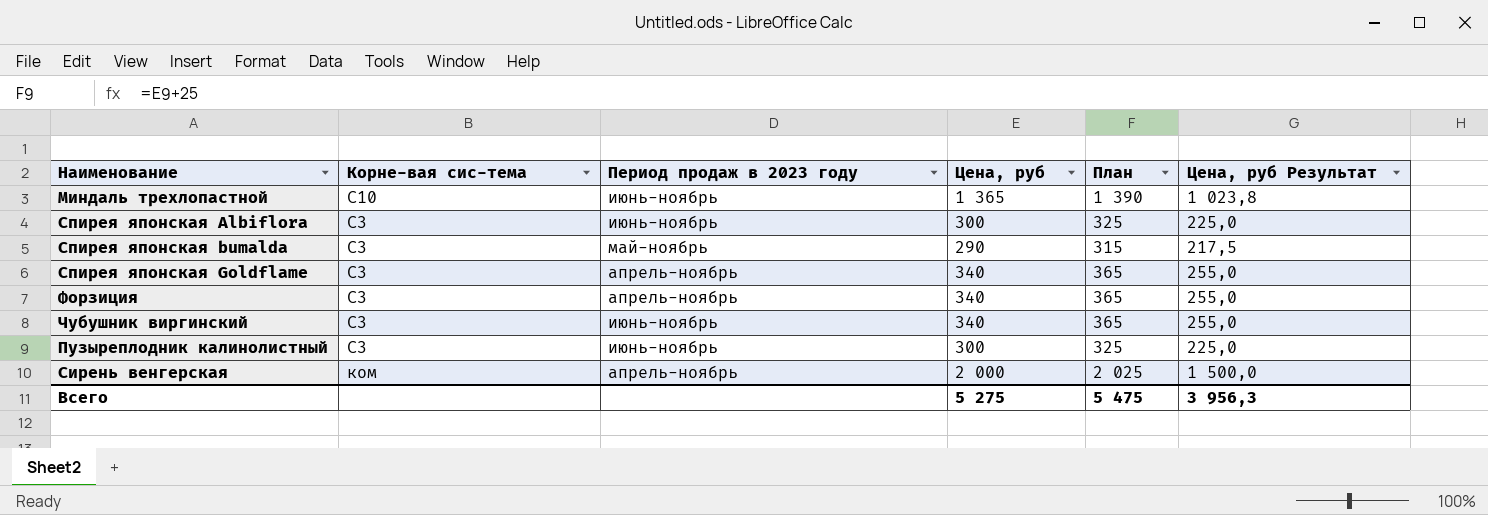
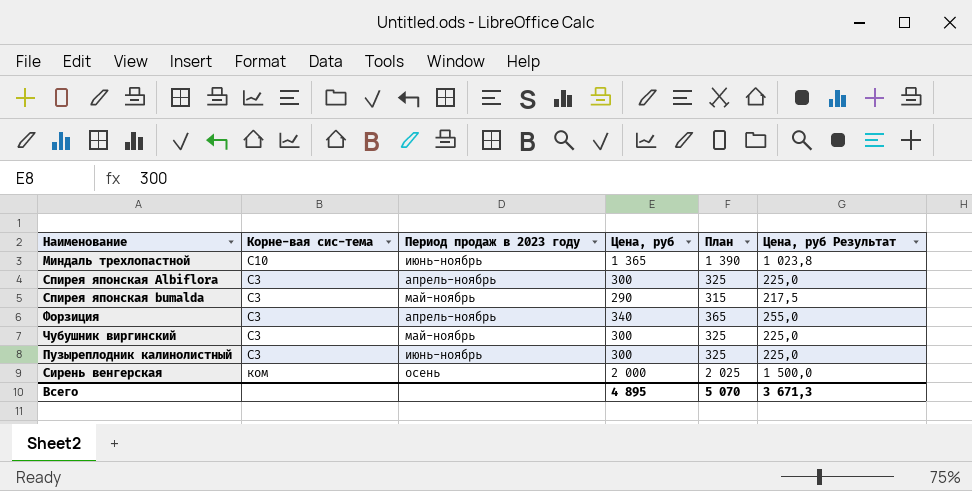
row Спирея японская Goldflame: С3 | апрель-ноябрь | 340 | 365 | 255,0 -> none
Спирея японская Albiflora | Период продаж в 2023 году: июнь-ноябрь -> апрель-ноябрь
Чубушник виргинский | Период продаж в 2023 году: июнь-ноябрь -> май-ноябрь
Чубушник виргинский | Цена, руб: 340 -> 300
Чубушник виргинский | План: 365 -> 325
Чубушник виргинский | Цена, руб Результат: 255,0 -> 225,0
Сирень венгерская | Период продаж в 2023 году: апрель-ноябрь -> осень
Всего | Цена, руб: 5 275 -> 4 895
Всего | План: 5 475 -> 5 070
Всего | Цена, руб Результат: 3 956,3 -> 3 671,3

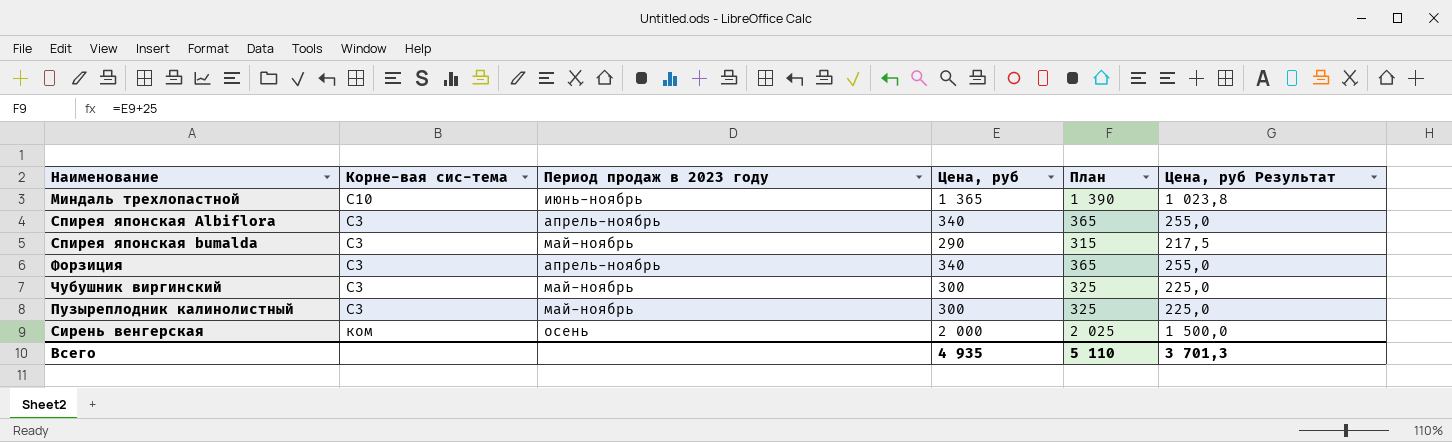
Спирея японская Albiflora | Цена, руб: 300 -> 340
Спирея японская Albiflora | План: 325 -> 365
Спирея японская Albiflora | Цена, руб Результат: 225,0 -> 255,0
Пузыреплодник калинолистный | Период продаж в 2023 году: июнь-ноябрь -> май-ноябрь
Всего | Цена, руб: 4 895 -> 4 935
Всего | План: 5 070 -> 5 110
Всего | Цена, руб Результат: 3 671,3 -> 3 701,3

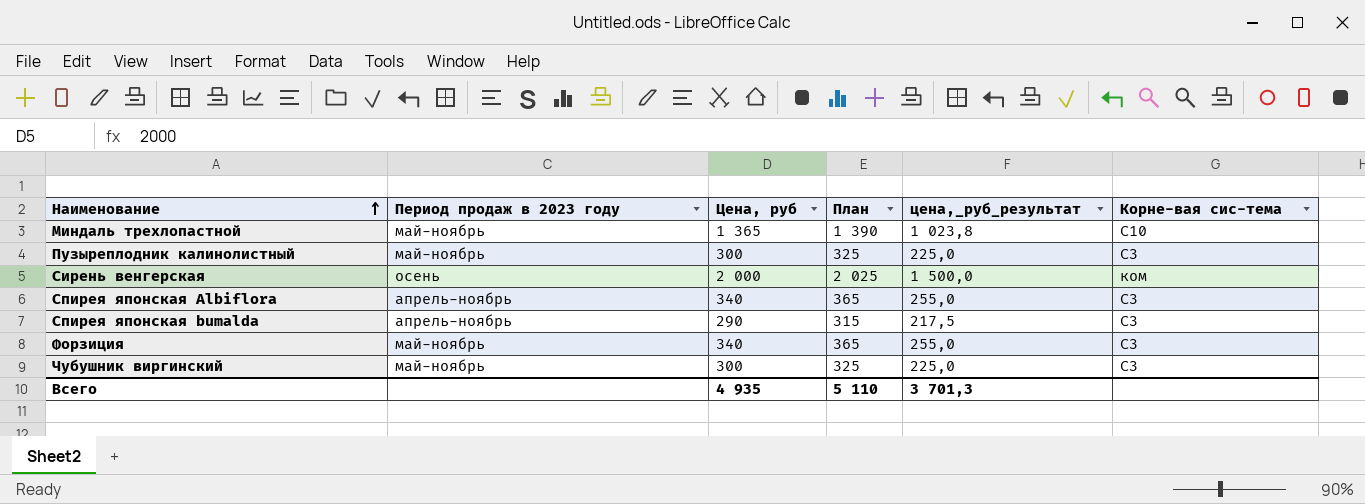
row order: none -> Наименование ascending
column name: Цена, руб Результат -> цена,_руб_результат
column Корне-вая сис-тема | position: 2 -> 6
Миндаль трехлопастной | Период продаж в 2023 году: июнь-ноябрь -> май-ноябрь
Спирея японская bumalda | Период продаж в 2023 году: май-ноябрь -> апрель-ноябрь
Форзиция | Период продаж в 2023 году: апрель-ноябрь -> май-ноябрь

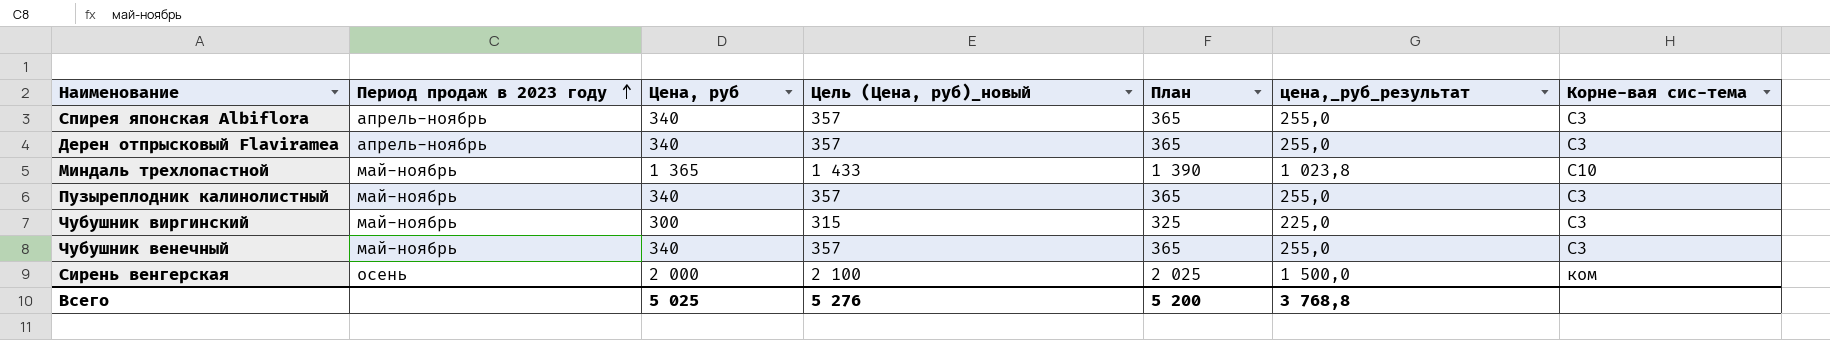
row order: Наименование ascending -> Период продаж в 2023 году ascending
column Цель (Цена, руб)_новый | formula: none -> [Цена, руб] * 1,05
row Спирея японская bumalda: апрель-ноябрь | 290 | 315 | 217,5 | С3 -> none
row Форзиция: май-ноябрь | 340 | 365 | 255,0 | С3 -> none
row Дерен отпрысковый Flaviramea: none -> апрель-ноябрь | 340 | 357 | 365 | 255,0 | C3
Пузыреплодник калинолистный | Цена, руб: 300 -> 340
Пузыреплодник калинолистный | План: 325 -> 365
Пузыреплодник калинолистный | цена,_руб_результат: 225,0 -> 255,0
row Чубушник венечный: none -> май-ноябрь | 340 | 357 | 365 | 255,0 | С3
Всего | Цена, руб: 4 935 -> 5 025
Всего | План: 5 110 -> 5 200
Всего | цена,_руб_результат: 3 701,3 -> 3 768,8

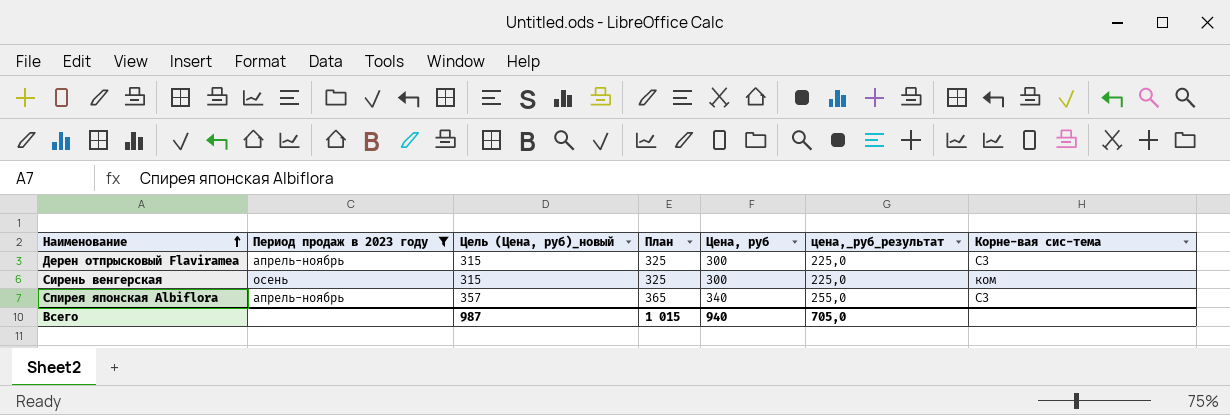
filter: none -> Период продаж в 2023 году != май-ноябрь
row order: Период продаж в 2023 году ascending -> Наименование ascending
column Цена, руб | position: 3 -> 5
Дерен отпрысковый Flaviramea | Цель (Цена, руб)_новый: 357 -> 315
Дерен отпрысковый Flaviramea | План: 365 -> 325
Дерен отпрысковый Flaviramea | Цена, руб: 340 -> 300
Дерен отпрысковый Flaviramea | цена,_руб_результат: 255,0 -> 225,0
Сирень венгерская | Цель (Цена, руб)_новый: 2 100 -> 315
Сирень венгерская | План: 2 025 -> 325
Сирень венгерская | Цена, руб: 2 000 -> 300
Сирень венгерская | цена,_руб_результат: 1 500,0 -> 225,0
Всего | Цель (Цена, руб)_новый: 5 276 -> 987
Всего | План: 5 200 -> 1 015
Всего | Цена, руб: 5 025 -> 940
Всего | цена,_руб_результат: 3 768,8 -> 705,0

